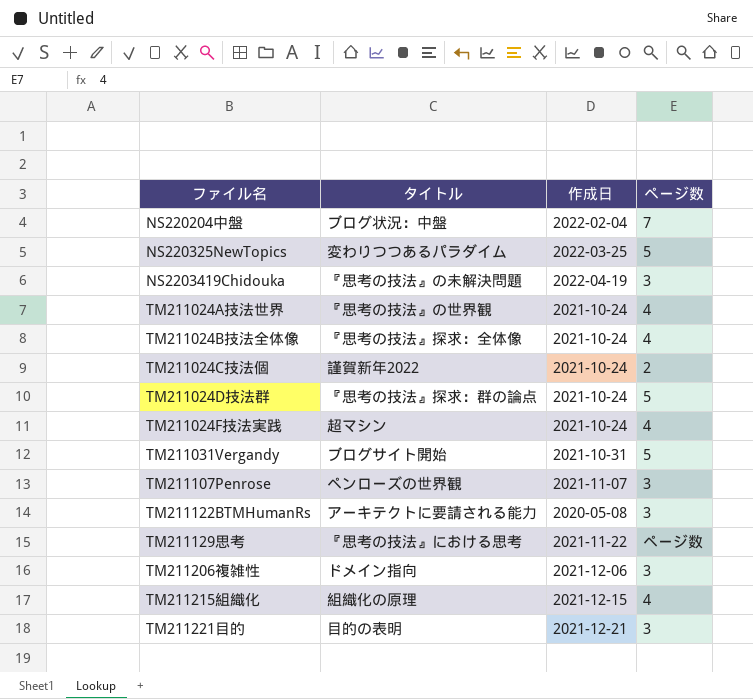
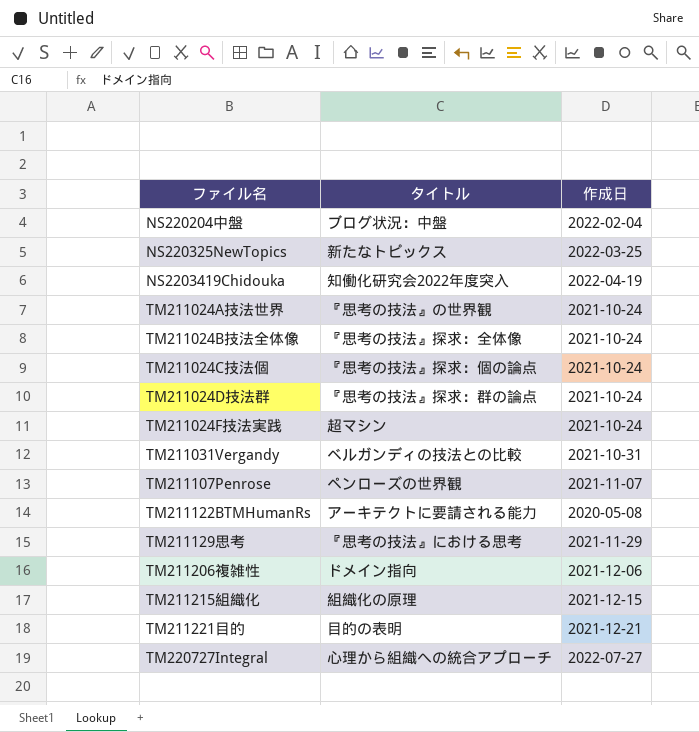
column ページ数 | position: 4 -> none
NS220325NewTopics | タイトル: 変わりつつあるパラダイム -> 新たなトピックス
NS2203419Chidouka | タイトル: 『思考の技法』の未解決問題 -> 知働化研究会2022年度突入
TM211024C技法個 | タイトル: 謹賀新年2022 -> 『思考の技法』探求：個の論点
TM211031Vergandy | タイトル: ブログサイト開始 -> ベルガンディの技法との比較
TM211129思考 | 作成日: 2021-11-22 -> 2021-11-29
row TM220727Integral: none -> 心理から組織への統合アプローチ | 2022-07-27

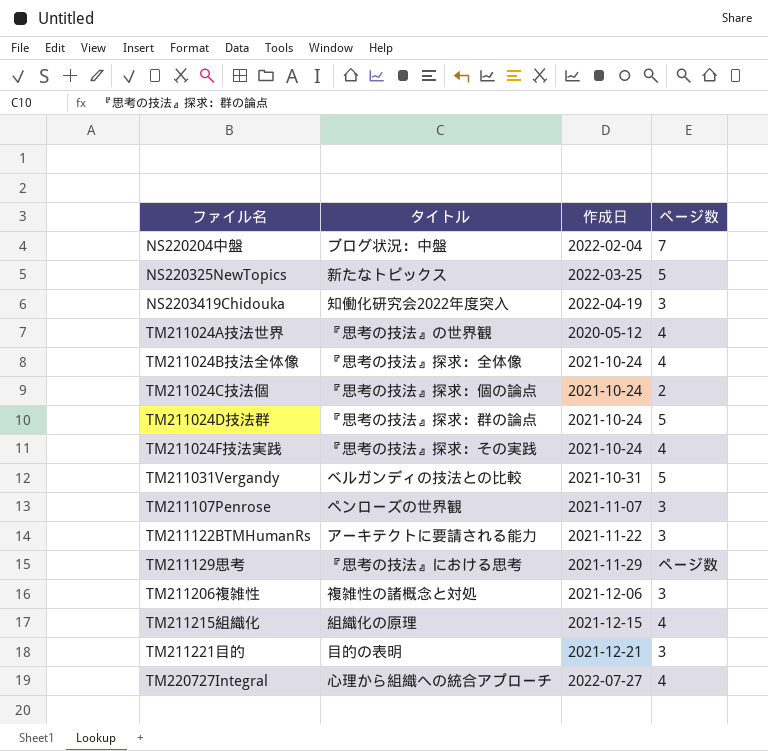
column ページ数 | position: none -> 4
TM211024A技法世界 | 作成日: 2021-10-24 -> 2020-05-12
TM211024F技法実践 | タイトル: 超マシン -> 『思考の技法』探求：その実践
TM211122BTMHumanRs | 作成日: 2020-05-08 -> 2021-11-22
TM211206複雑性 | タイトル: ドメイン指向 -> 複雑性の諸概念と対処

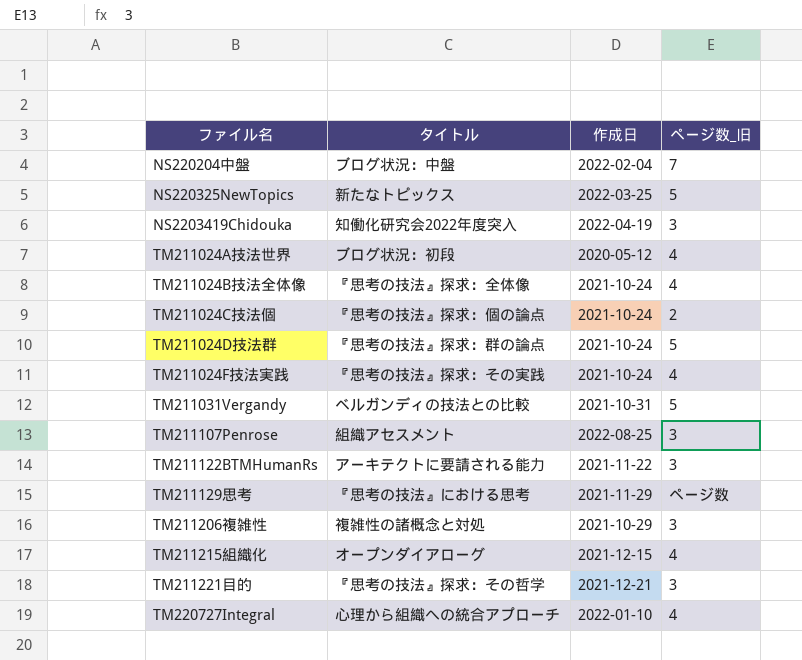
column name: ページ数 -> ページ数_旧
TM211024A技法世界 | タイトル: 『思考の技法』の世界観 -> ブログ状況：初段
TM211107Penrose | タイトル: ペンローズの世界観 -> 組織アセスメント
TM211107Penrose | 作成日: 2021-11-07 -> 2022-08-25
TM211206複雑性 | 作成日: 2021-12-06 -> 2021-10-29
TM211215組織化 | タイトル: 組織化の原理 -> オープンダイアローグ
TM211221目的 | タイトル: 目的の表明 -> 『思考の技法』探求：その哲学
TM220727Integral | 作成日: 2022-07-27 -> 2022-01-10

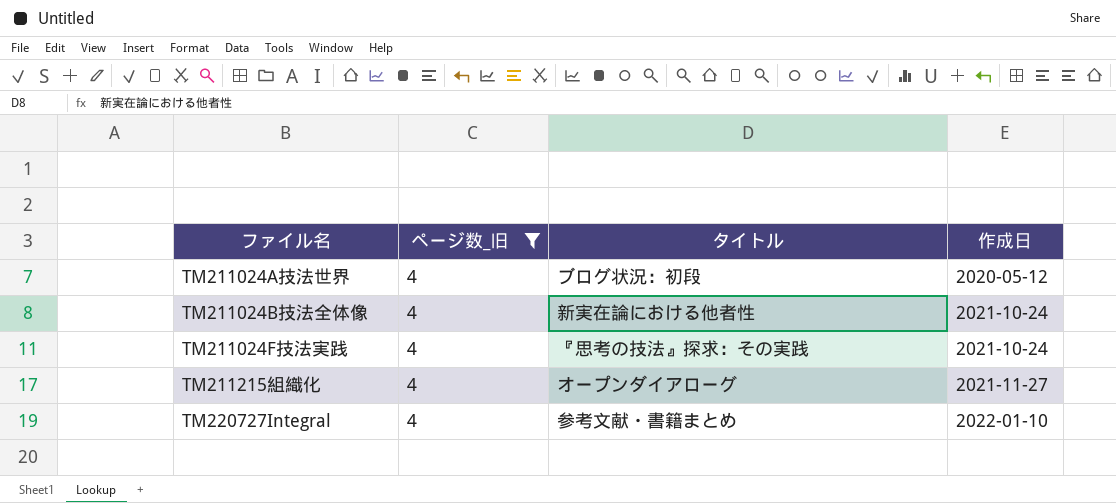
filter: none -> ページ数_旧 = 4
column ページ数_旧 | position: 4 -> 2
TM211024B技法全体像 | タイトル: 『思考の技法』探求：全体像 -> 新実在論における他者性
TM211215組織化 | 作成日: 2021-12-15 -> 2021-11-27
TM220727Integral | タイトル: 心理から組織への統合アプローチ -> 参考文献・書籍まとめ

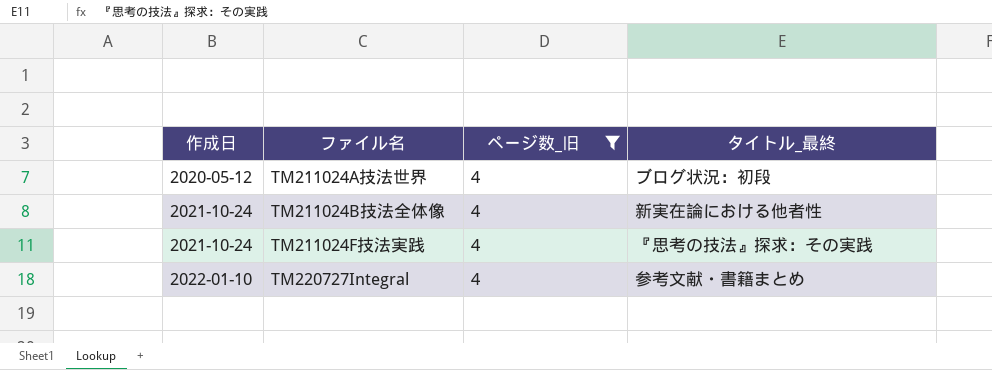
column 作成日 | position: 4 -> 1
column name: タイトル -> タイトル_最終
row TM211215組織化: 4 | オープンダイアローグ | 2021-11-27 -> none

